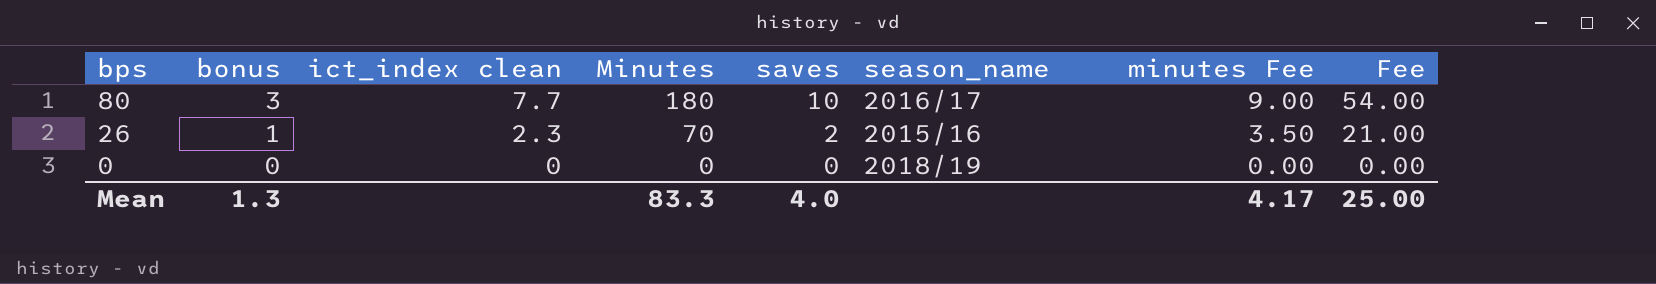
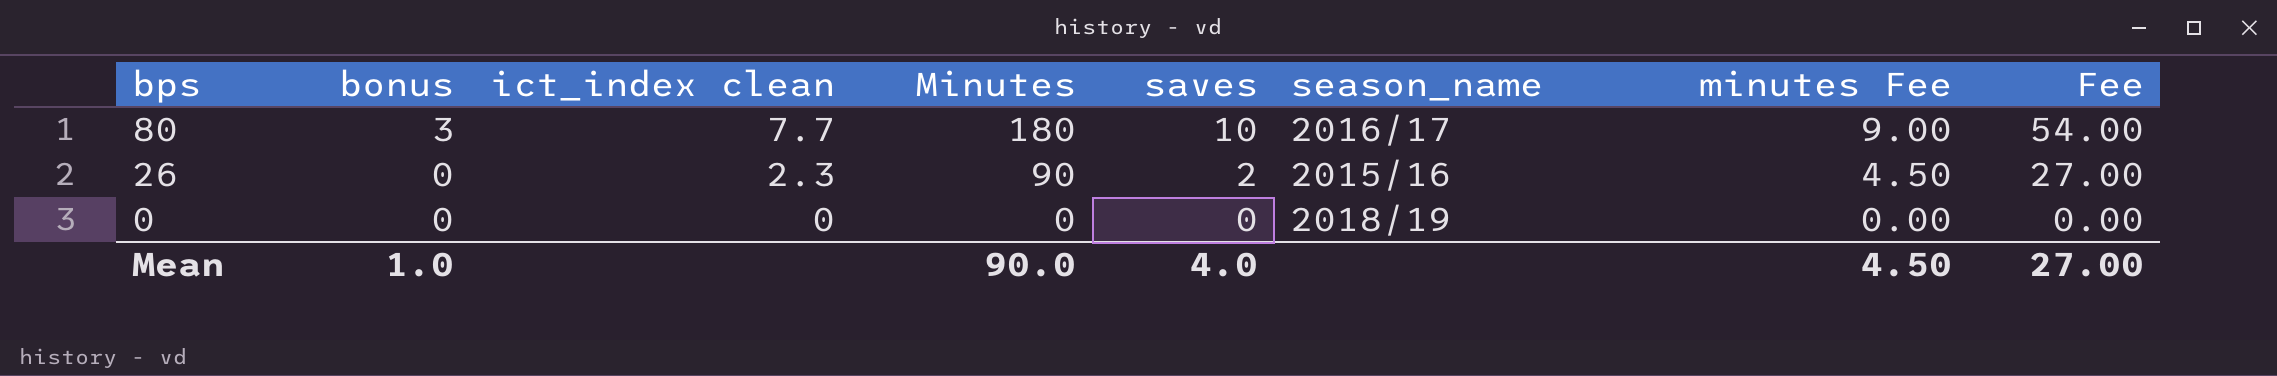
26 | bonus: 1 -> 0
26 | Minutes: 70 -> 90
26 | minutes Fee: 3.50 -> 4.50
26 | Fee: 21.00 -> 27.00
Mean | bonus: 1.3 -> 1.0
Mean | Minutes: 83.3 -> 90.0
Mean | minutes Fee: 4.17 -> 4.50
Mean | Fee: 25.00 -> 27.00

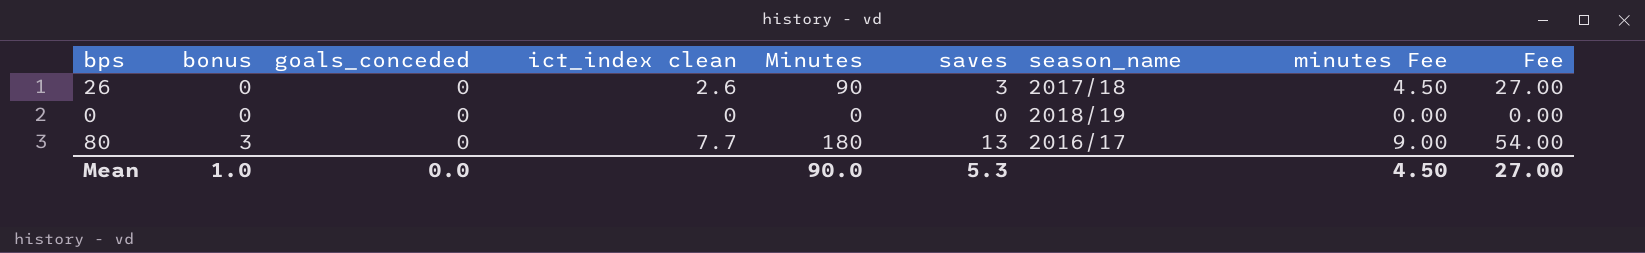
row order: bps descending -> bonus ascending
column goals_conceded | position: none -> 3
26 | ict_index clean: 2.3 -> 2.6
26 | saves: 2 -> 3
26 | season_name: 2015/16 -> 2017/18
80 | saves: 10 -> 13
Mean | saves: 4.0 -> 5.3

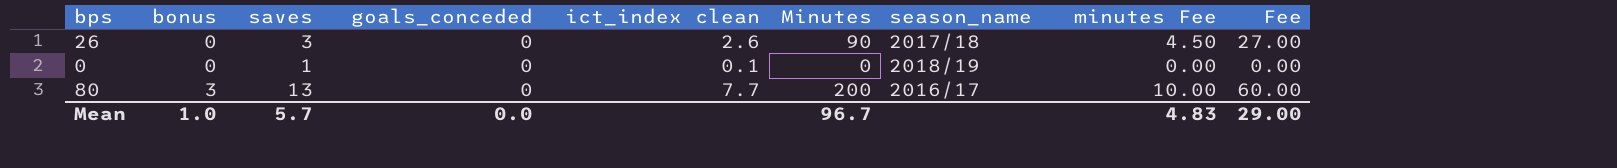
column saves | position: 6 -> 3
0 | saves: 0 -> 1
0 | ict_index clean: 0 -> 0.1
80 | Minutes: 180 -> 200
80 | minutes Fee: 9.00 -> 10.00
80 | Fee: 54.00 -> 60.00
Mean | saves: 5.3 -> 5.7
Mean | Minutes: 90.0 -> 96.7
Mean | minutes Fee: 4.50 -> 4.83
Mean | Fee: 27.00 -> 29.00

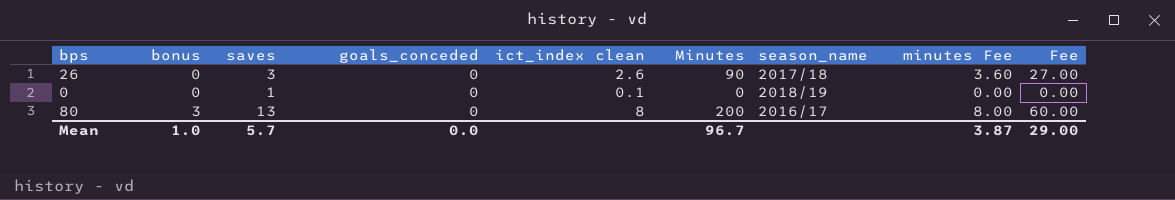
column minutes Fee | formula: [Minutes] * 0.05 -> [Minutes] * 0.04
80 | ict_index clean: 7.7 -> 8
Mean | minutes Fee: 4.83 -> 3.87

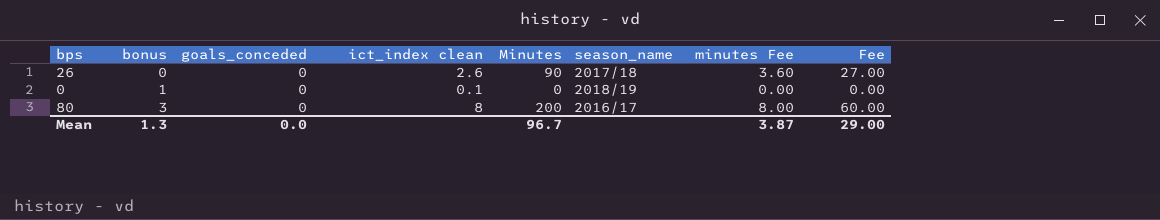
column saves | position: 3 -> none
0 | bonus: 0 -> 1
Mean | bonus: 1.0 -> 1.3

